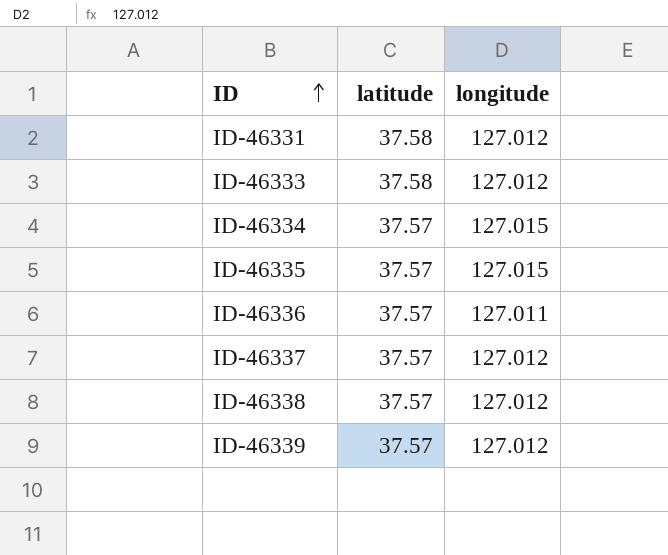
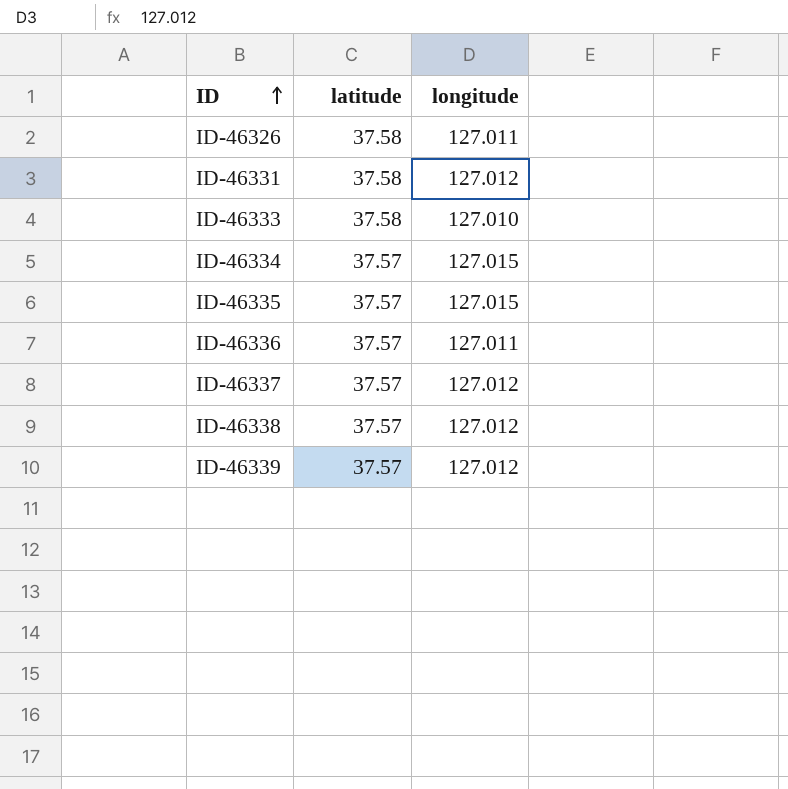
row ID-46326: none -> 37.58 | 127.011
ID-46333 | longitude: 127.012 -> 127.010

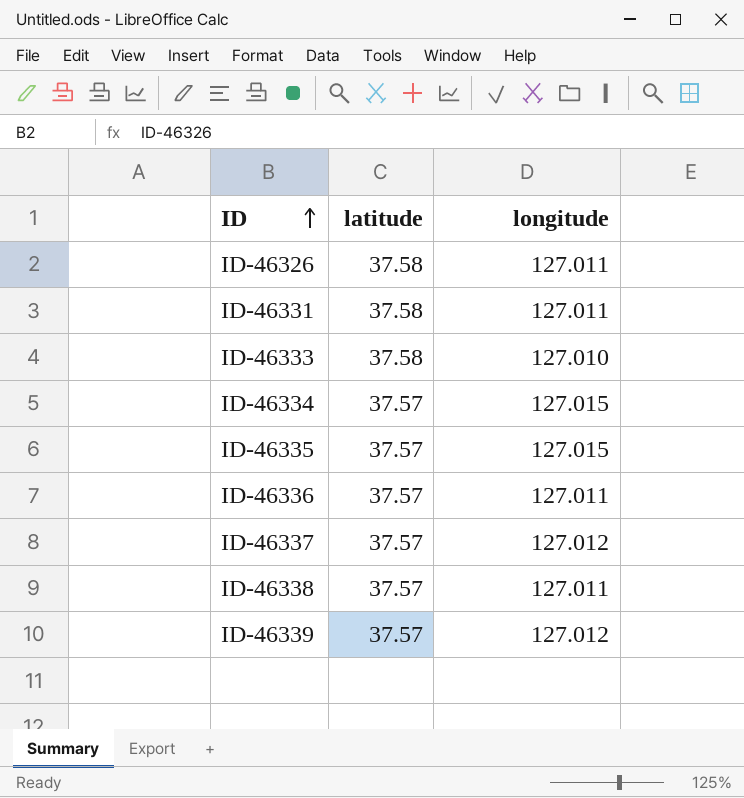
ID-46331 | longitude: 127.012 -> 127.011
ID-46338 | longitude: 127.012 -> 127.011

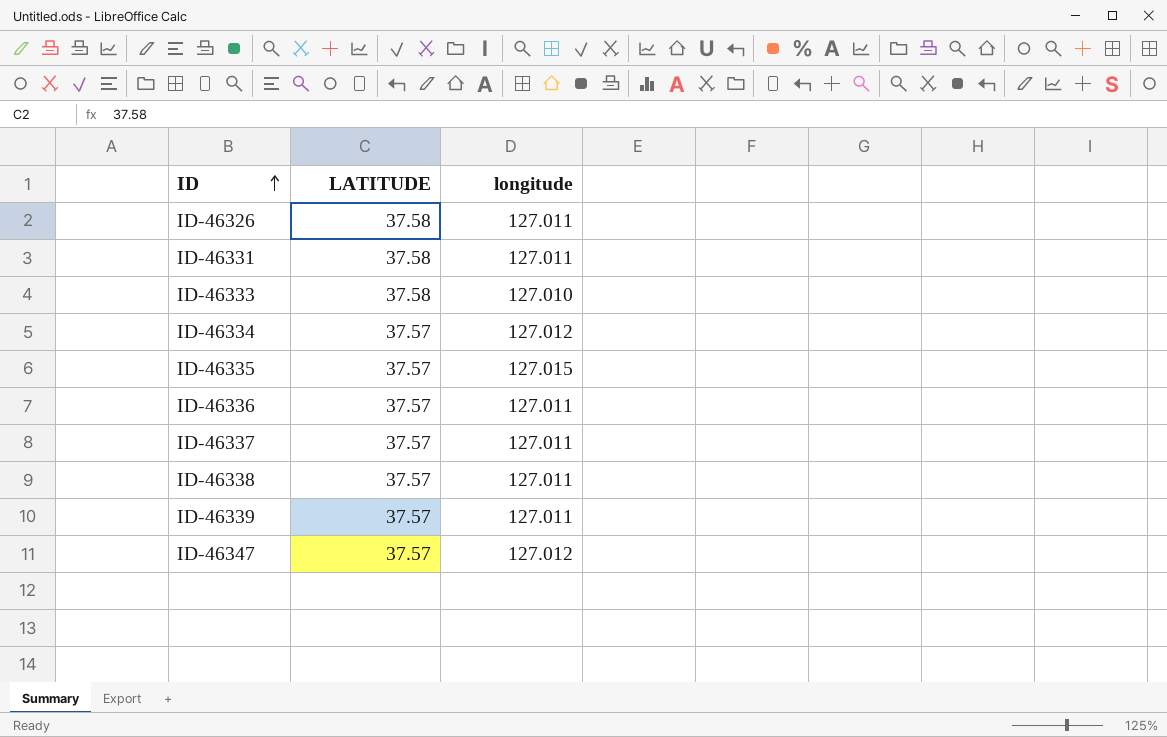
column name: latitude -> LATITUDE
ID-46334 | longitude: 127.015 -> 127.012
ID-46337 | longitude: 127.012 -> 127.011
ID-46339 | longitude: 127.012 -> 127.011
row ID-46347: none -> 37.57 | 127.012

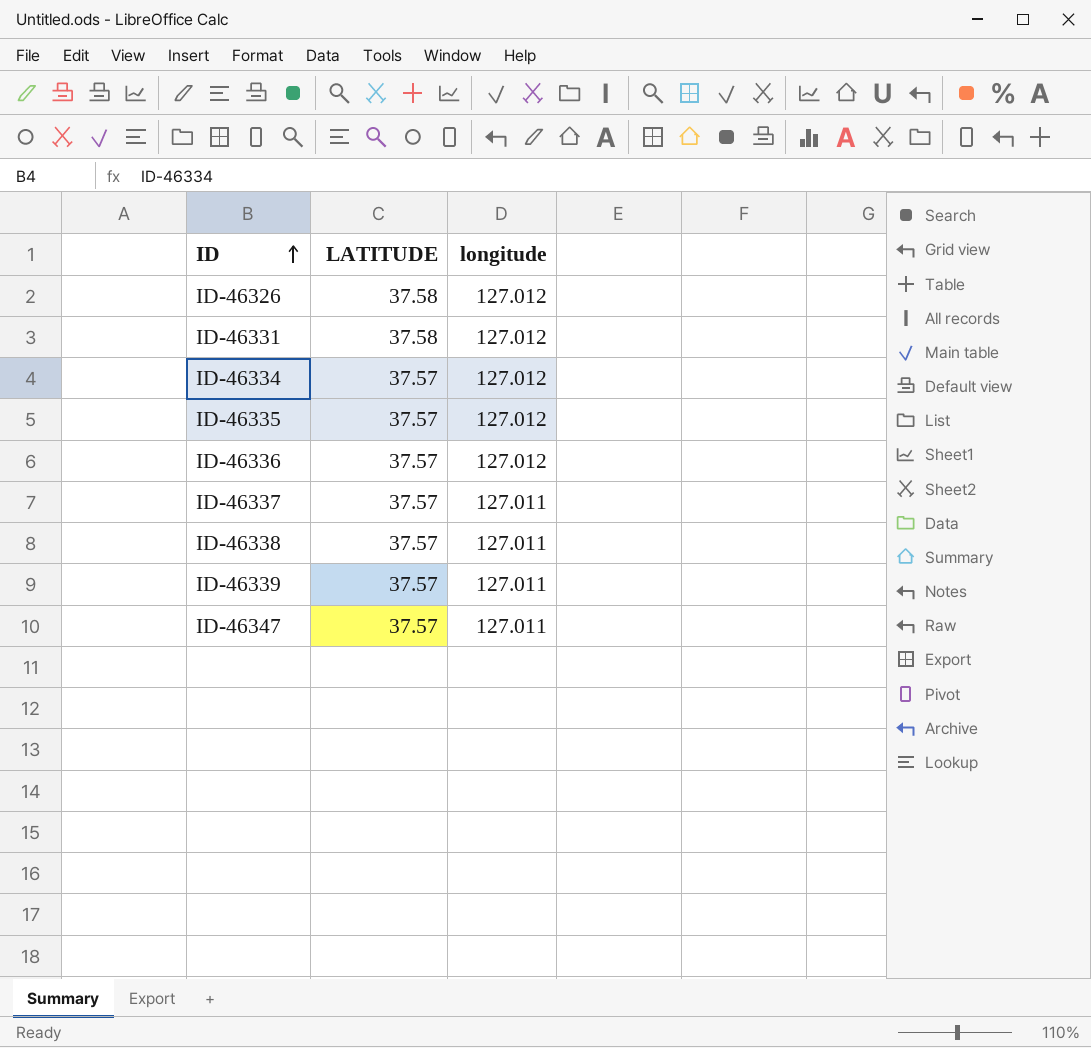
row ID-46333: 37.58 | 127.010 -> none
ID-46326 | longitude: 127.011 -> 127.012
ID-46331 | longitude: 127.011 -> 127.012
ID-46335 | longitude: 127.015 -> 127.012
ID-46336 | longitude: 127.011 -> 127.012
ID-46347 | longitude: 127.012 -> 127.011

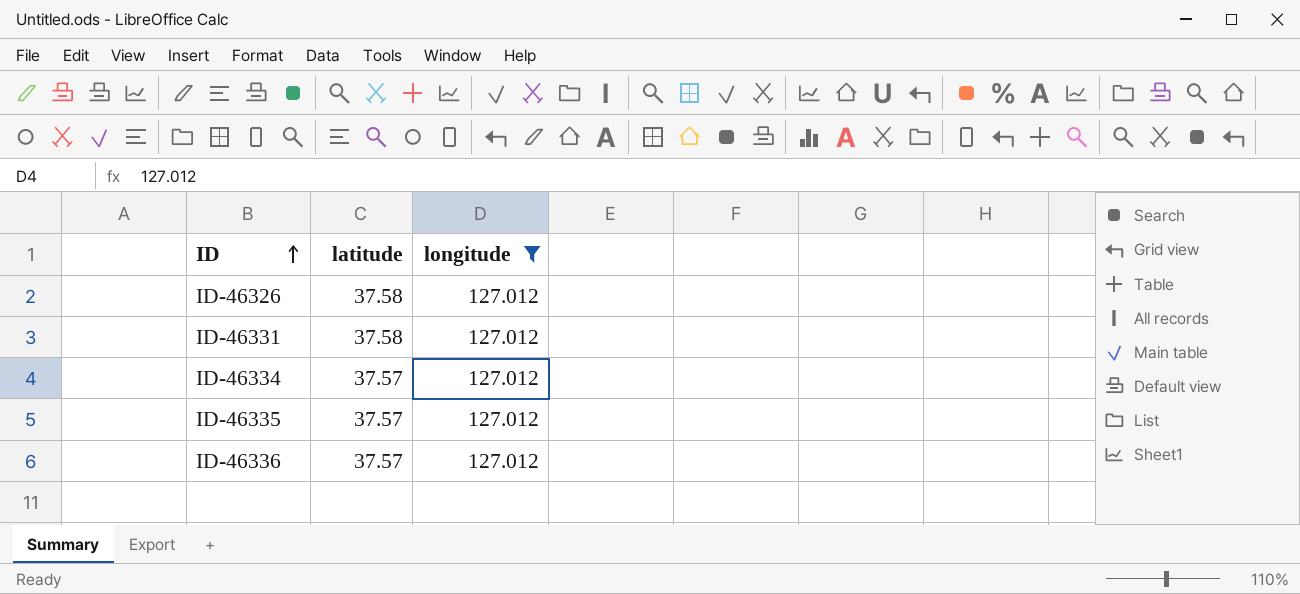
filter: none -> longitude = 127.012
column name: LATITUDE -> latitude

